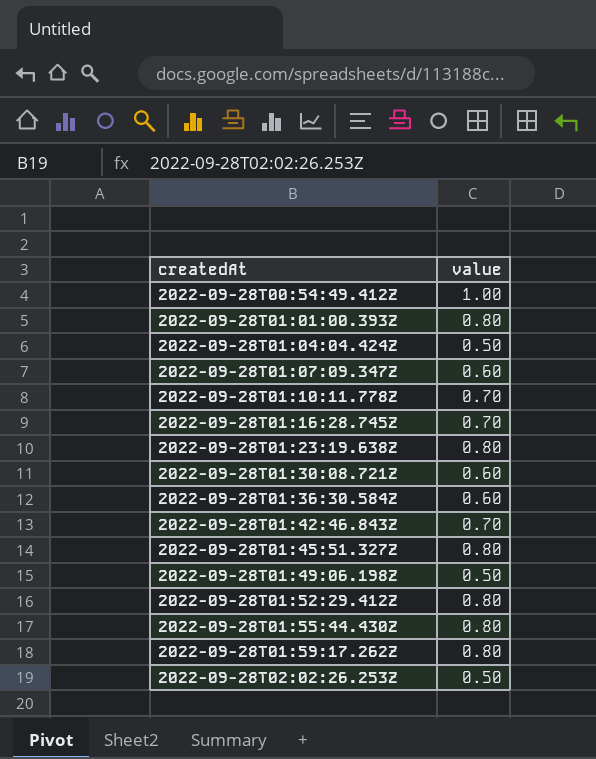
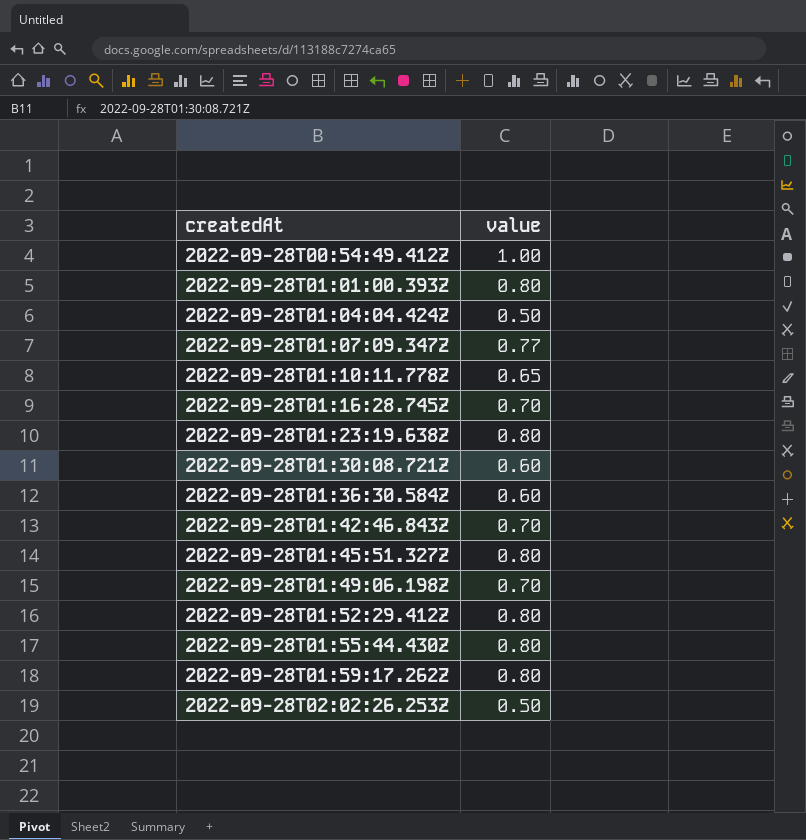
2022-09-28T01:07:09.347Z | value: 0.60 -> 0.77
2022-09-28T01:10:11.778Z | value: 0.70 -> 0.65
2022-09-28T01:49:06.198Z | value: 0.50 -> 0.70

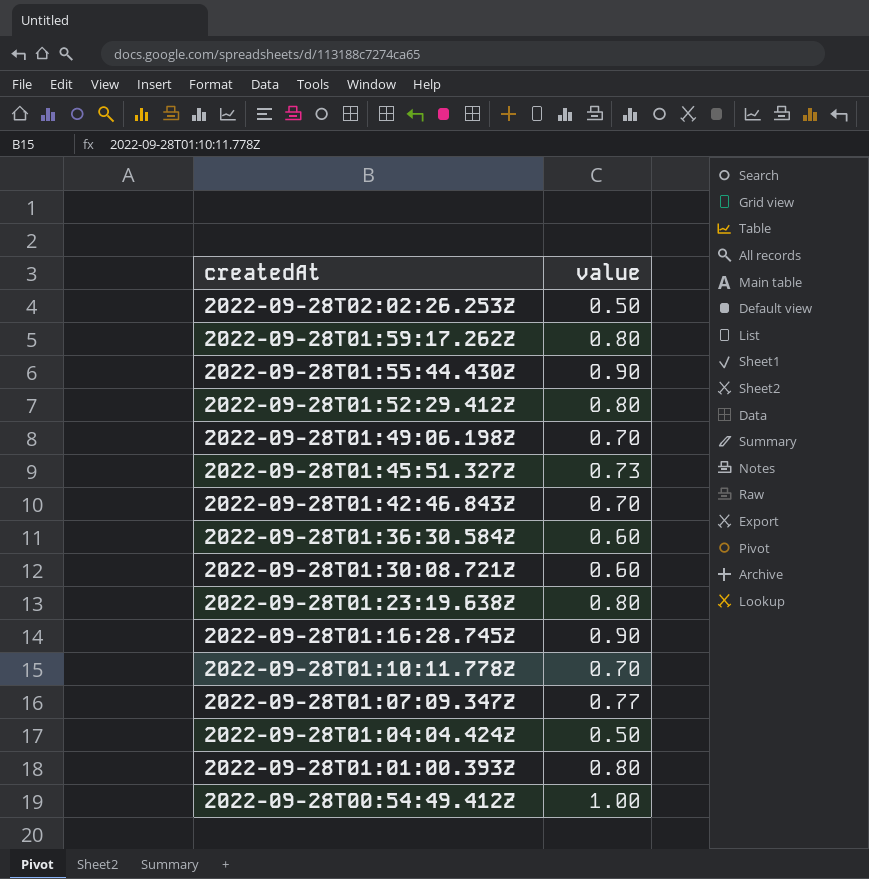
row order: createdAt ascending -> createdAt descending
2022-09-28T01:55:44.430Z | value: 0.80 -> 0.90
2022-09-28T01:45:51.327Z | value: 0.80 -> 0.73
2022-09-28T01:16:28.745Z | value: 0.70 -> 0.90
2022-09-28T01:10:11.778Z | value: 0.65 -> 0.70

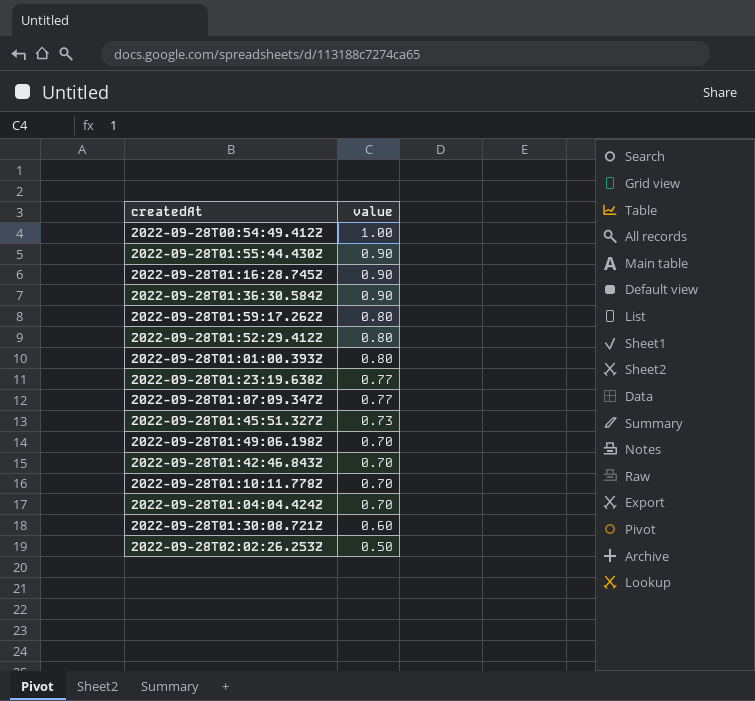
row order: createdAt descending -> value descending
2022-09-28T01:36:30.584Z | value: 0.60 -> 0.90
2022-09-28T01:23:19.638Z | value: 0.80 -> 0.77
2022-09-28T01:04:04.424Z | value: 0.50 -> 0.70

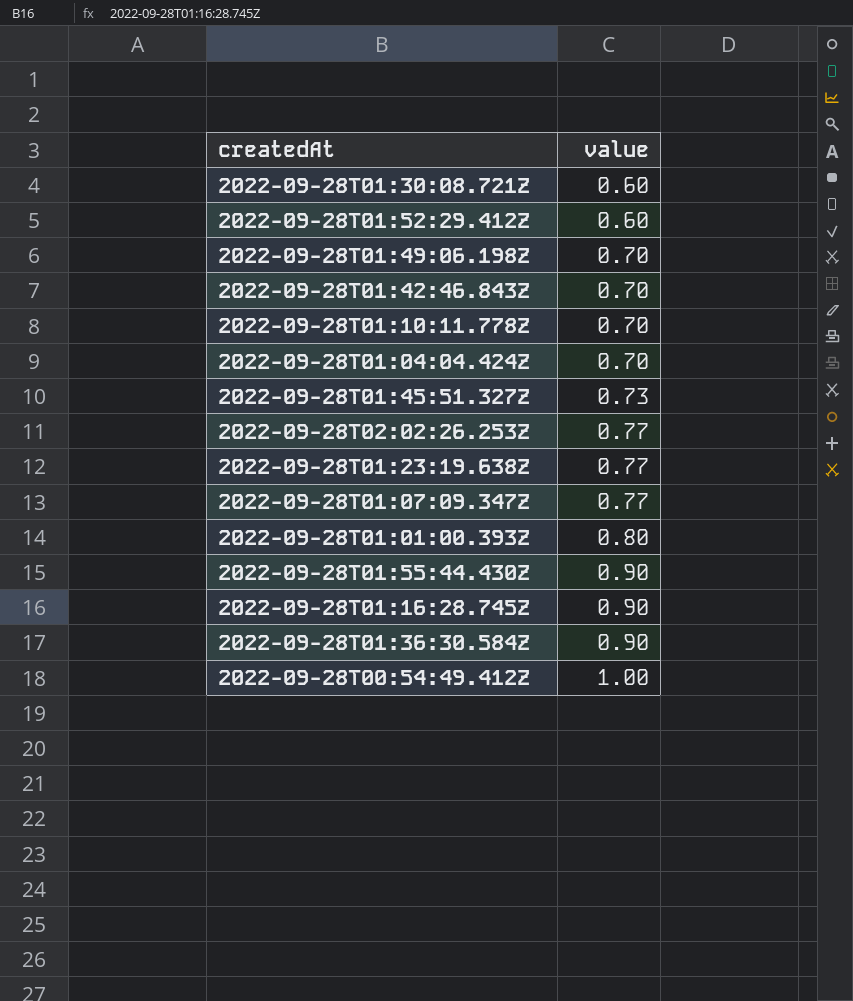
row order: value descending -> value ascending
row 2022-09-28T01:59:17.262Z: 0.80 -> none
2022-09-28T01:52:29.412Z | value: 0.80 -> 0.60
2022-09-28T02:02:26.253Z | value: 0.50 -> 0.77

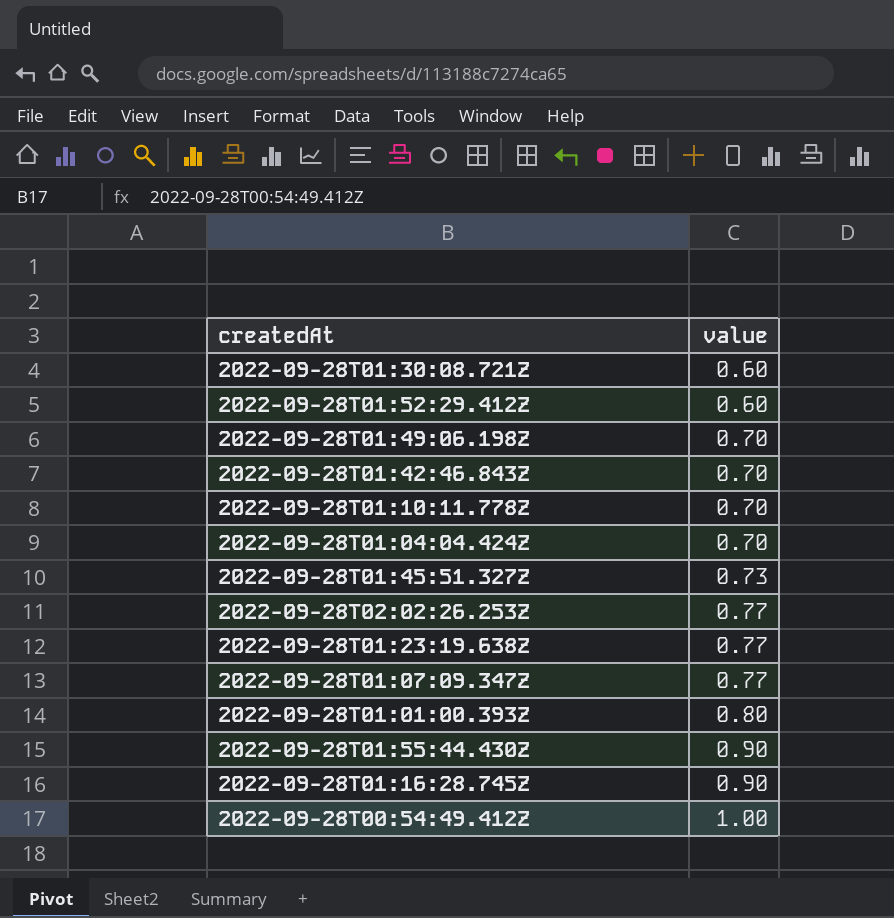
row 2022-09-28T01:36:30.584Z: 0.90 -> none

